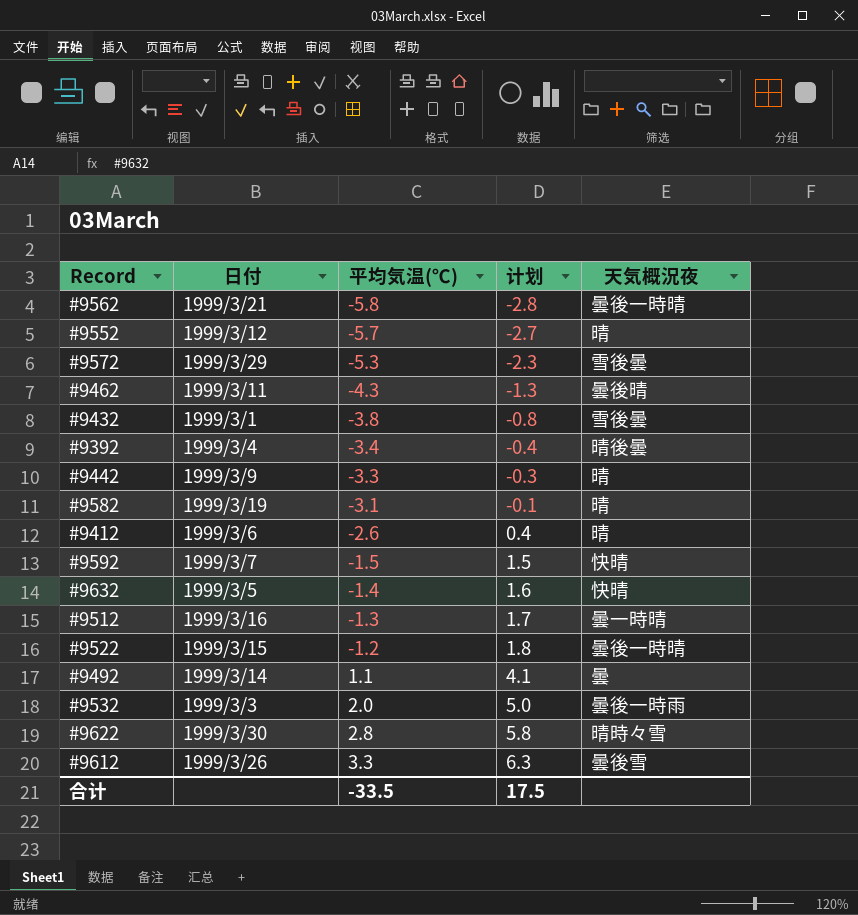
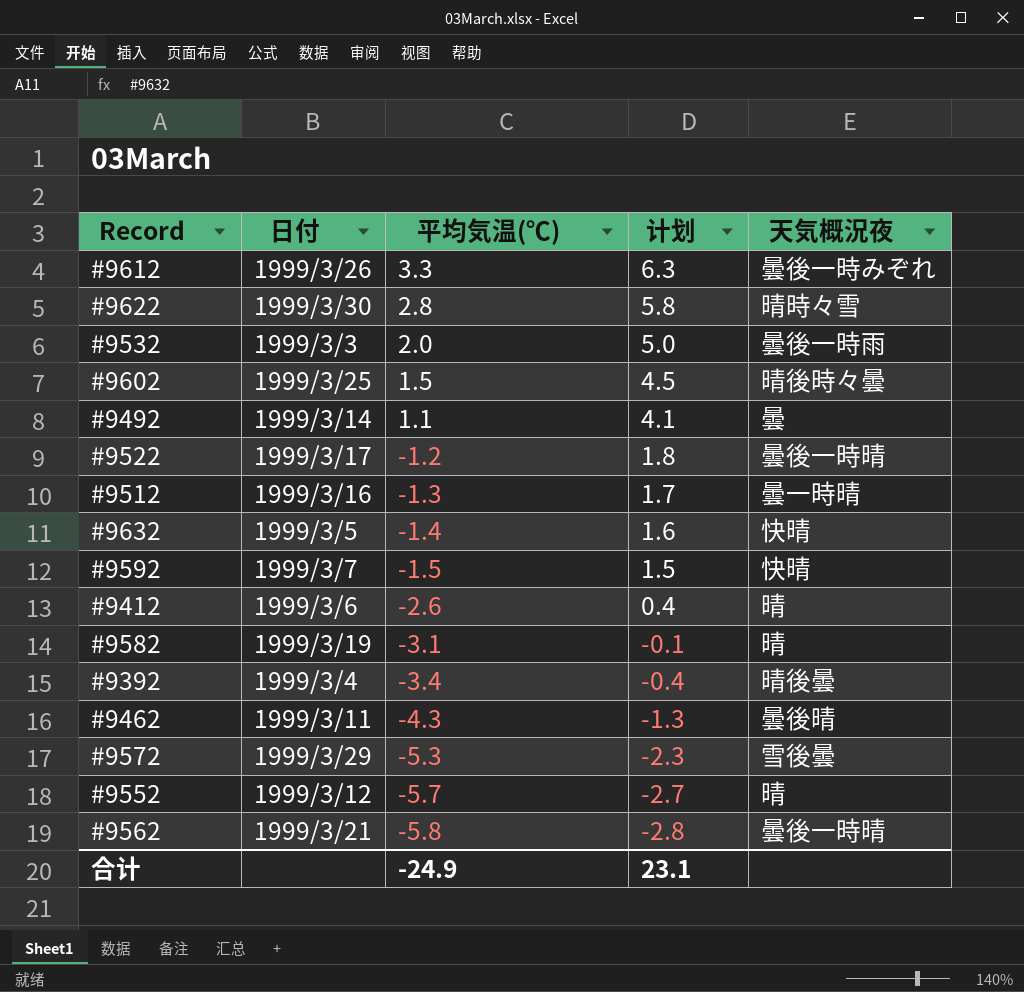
row order: 平均気温(℃) ascending -> 平均気温(℃) descending
row #9432: 1999/3/1 | -3.8 | -0.8 | 雪後曇 -> none
row #9442: 1999/3/9 | -3.3 | -0.3 | 晴 -> none
#9612 | 天気概況夜: 曇後雪 -> 曇後一時みぞれ
row #9602: none -> 1999/3/25 | 1.5 | 4.5 | 晴後時々曇
#9522 | 日付: 1999/3/15 -> 1999/3/17
合计 | 平均気温(℃): -33.5 -> -24.9
合计 | 计划: 17.5 -> 23.1

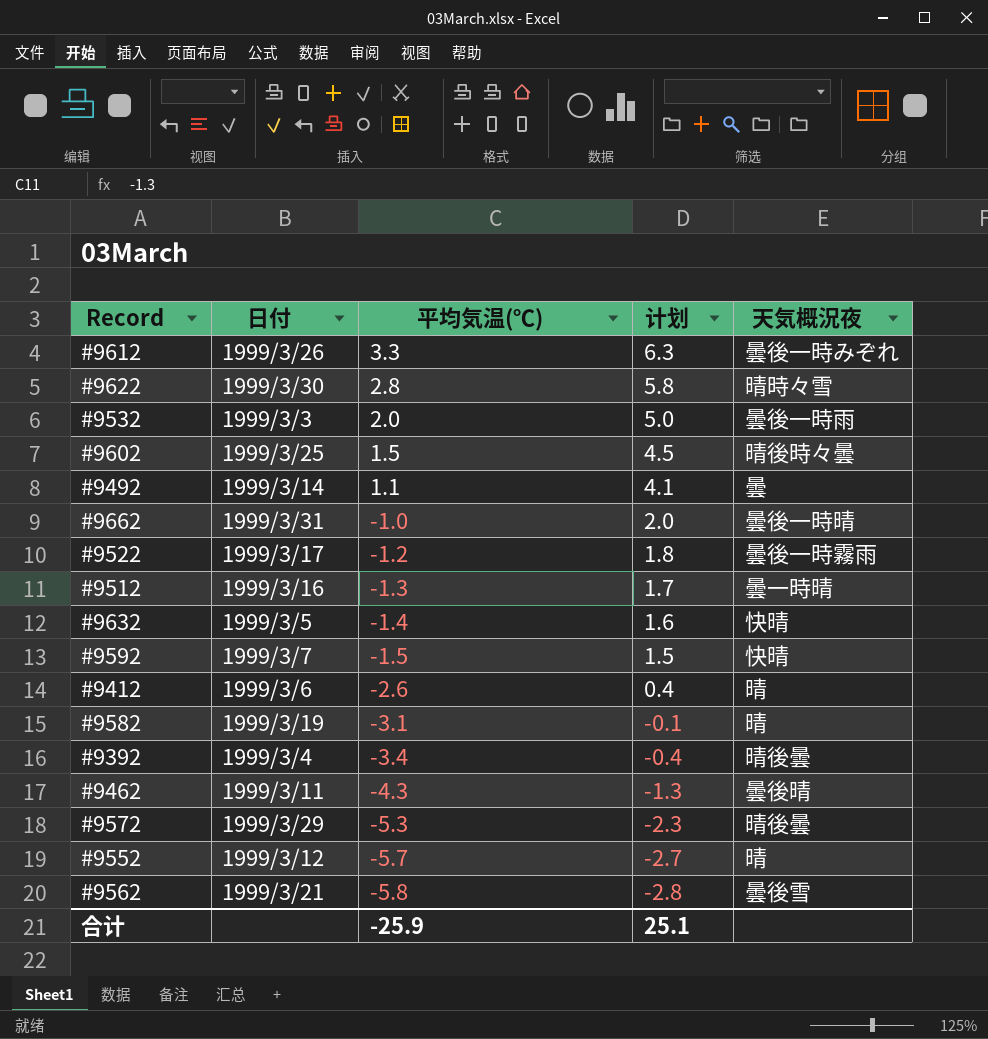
row #9662: none -> 1999/3/31 | -1.0 | 2.0 | 曇後一時晴
#9522 | 天気概況夜: 曇後一時晴 -> 曇後一時霧雨
#9572 | 天気概況夜: 雪後曇 -> 晴後曇
#9562 | 天気概況夜: 曇後一時晴 -> 曇後雪
合计 | 平均気温(℃): -24.9 -> -25.9
合计 | 计划: 23.1 -> 25.1

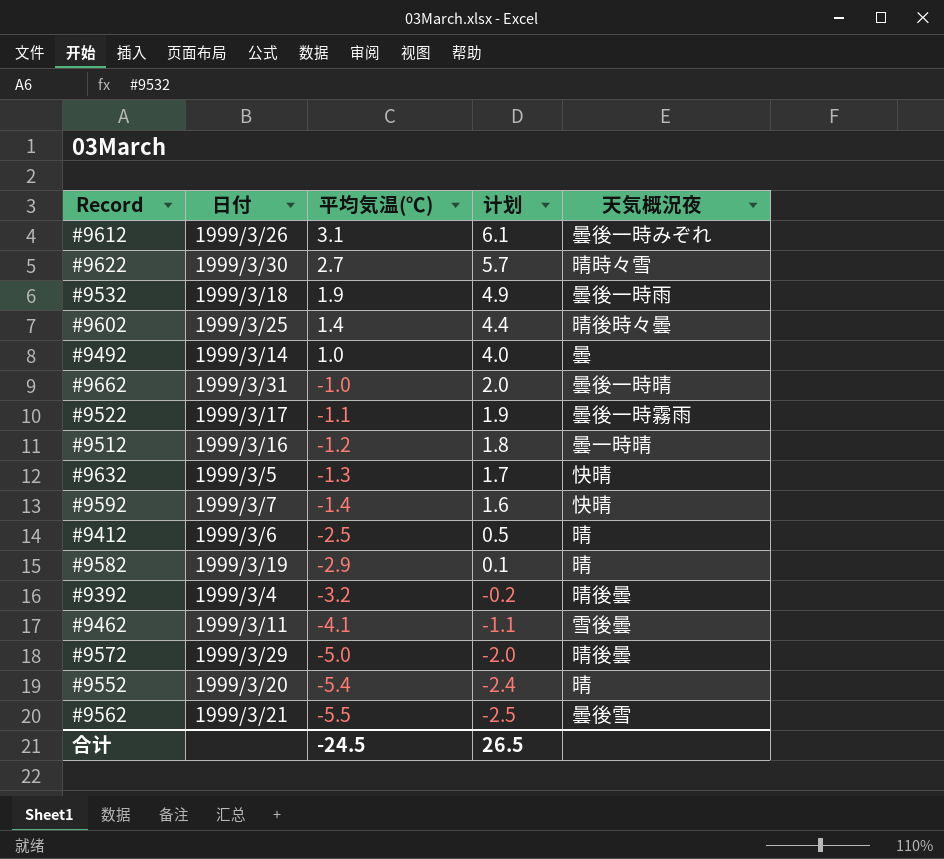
#9612 | 平均気温(℃): 3.3 -> 3.1
#9612 | 计划: 6.3 -> 6.1
#9622 | 平均気温(℃): 2.8 -> 2.7
#9622 | 计划: 5.8 -> 5.7
#9532 | 日付: 1999/3/3 -> 1999/3/18
#9532 | 平均気温(℃): 2.0 -> 1.9
#9532 | 计划: 5.0 -> 4.9
#9602 | 平均気温(℃): 1.5 -> 1.4
#9602 | 计划: 4.5 -> 4.4
#9492 | 平均気温(℃): 1.1 -> 1.0
#9492 | 计划: 4.1 -> 4.0
#9522 | 平均気温(℃): -1.2 -> -1.1
#9522 | 计划: 1.8 -> 1.9
#9512 | 平均気温(℃): -1.3 -> -1.2
#9512 | 计划: 1.7 -> 1.8
#9632 | 平均気温(℃): -1.4 -> -1.3
#9632 | 计划: 1.6 -> 1.7
#9592 | 平均気温(℃): -1.5 -> -1.4
#9592 | 计划: 1.5 -> 1.6
#9412 | 平均気温(℃): -2.6 -> -2.5
#9412 | 计划: 0.4 -> 0.5
#9582 | 平均気温(℃): -3.1 -> -2.9
#9582 | 计划: -0.1 -> 0.1
#9392 | 平均気温(℃): -3.4 -> -3.2
#9392 | 计划: -0.4 -> -0.2
#9462 | 平均気温(℃): -4.3 -> -4.1
#9462 | 计划: -1.3 -> -1.1
#9462 | 天気概況夜: 曇後晴 -> 雪後曇
#9572 | 平均気温(℃): -5.3 -> -5.0
#9572 | 计划: -2.3 -> -2.0
#9552 | 日付: 1999/3/12 -> 1999/3/20
#9552 | 平均気温(℃): -5.7 -> -5.4
#9552 | 计划: -2.7 -> -2.4
#9562 | 平均気温(℃): -5.8 -> -5.5
#9562 | 计划: -2.8 -> -2.5
合计 | 平均気温(℃): -25.9 -> -24.5
合计 | 计划: 25.1 -> 26.5

